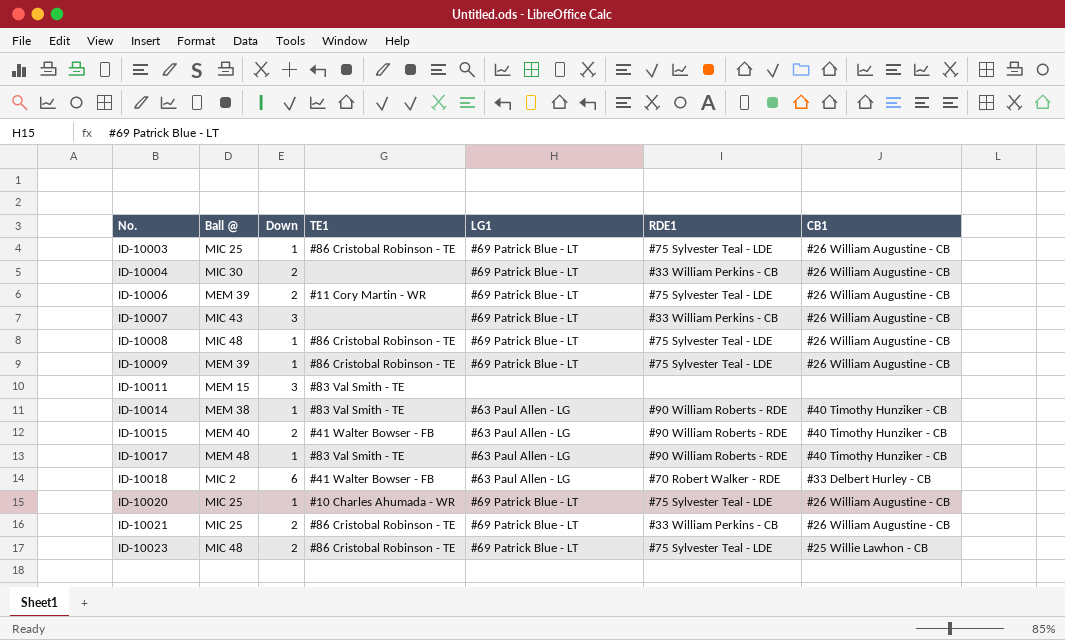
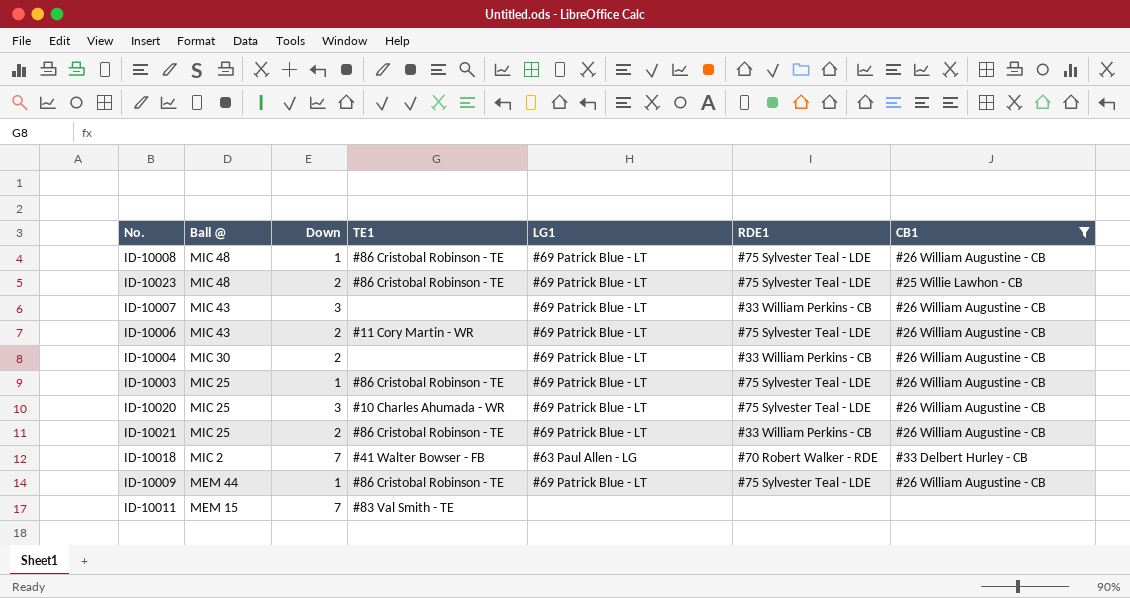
filter: none -> CB1 != #40 Timothy Hunziker - CB
row order: No. ascending -> Ball @ descending
ID-10006 | Ball @: MEM 39 -> MIC 43
ID-10020 | Down: 1 -> 3
ID-10018 | Down: 6 -> 7
ID-10009 | Ball @: MEM 39 -> MEM 44
ID-10011 | Down: 3 -> 7

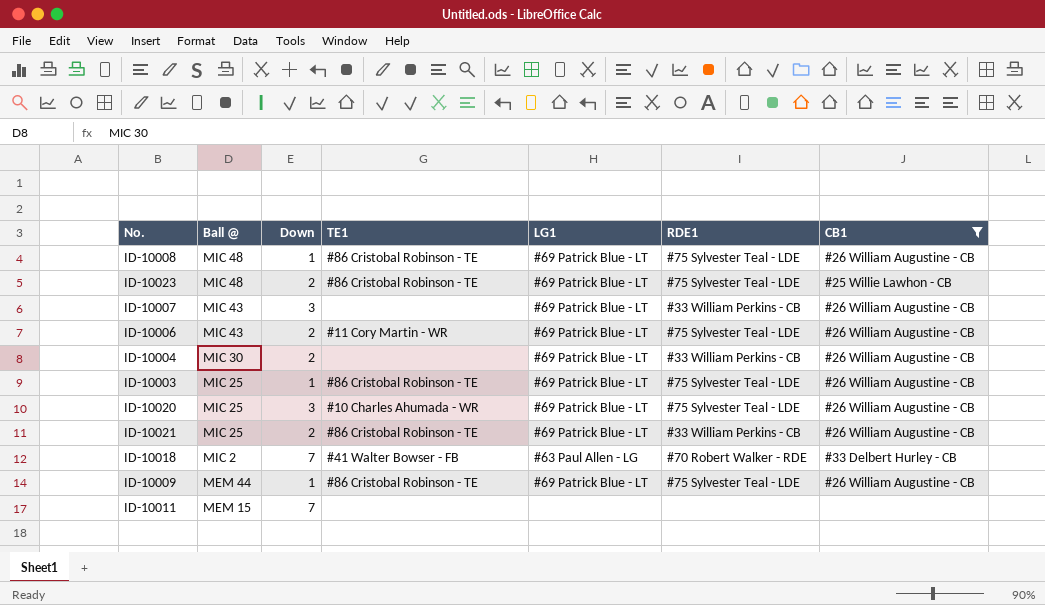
ID-10011 | TE1: #83 Val Smith - TE -> none

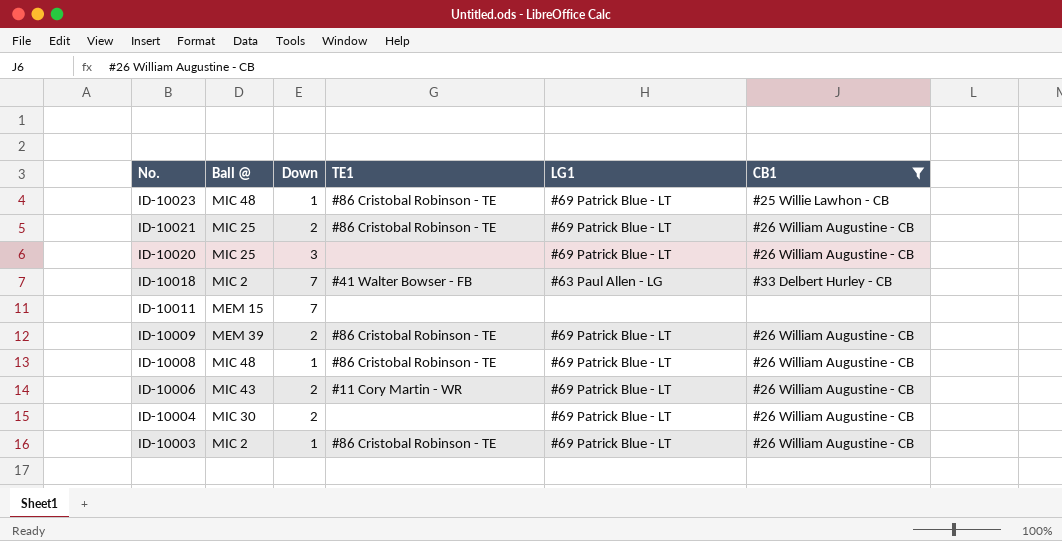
row order: Ball @ descending -> No. descending
column RDE1 | position: 6 -> none
row ID-10007: MIC 43 | 3 | none | #69 Patrick Blue - LT | #33 William Perkins - CB | #26 William Augustine - CB -> none
ID-10023 | Down: 2 -> 1
ID-10020 | TE1: #10 Charles Ahumada - WR -> none
ID-10009 | Ball @: MEM 44 -> MEM 39
ID-10009 | Down: 1 -> 2
ID-10003 | Ball @: MIC 25 -> MIC 2

